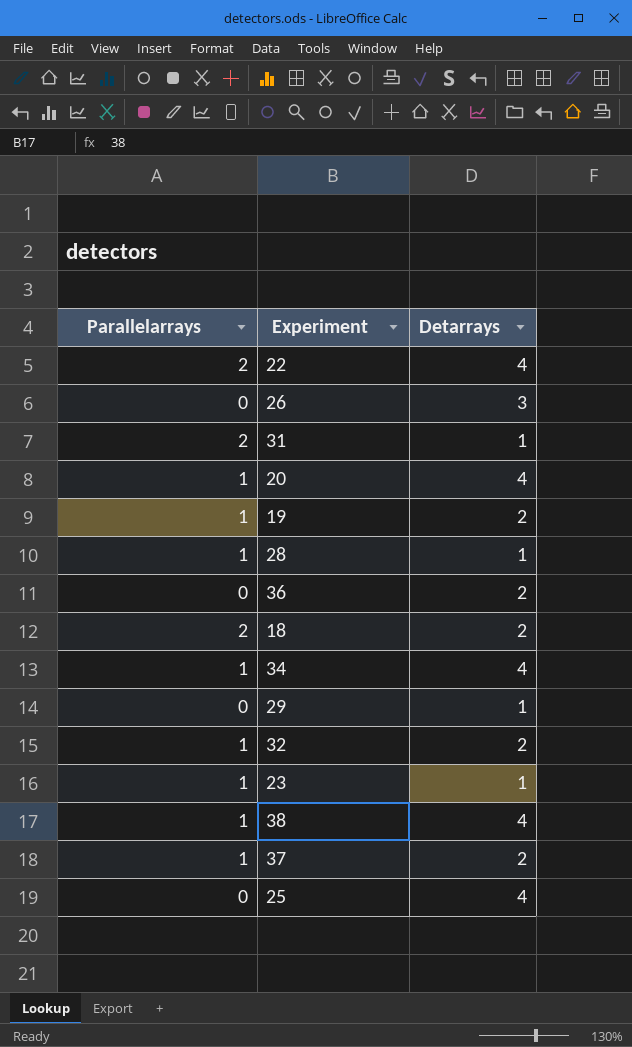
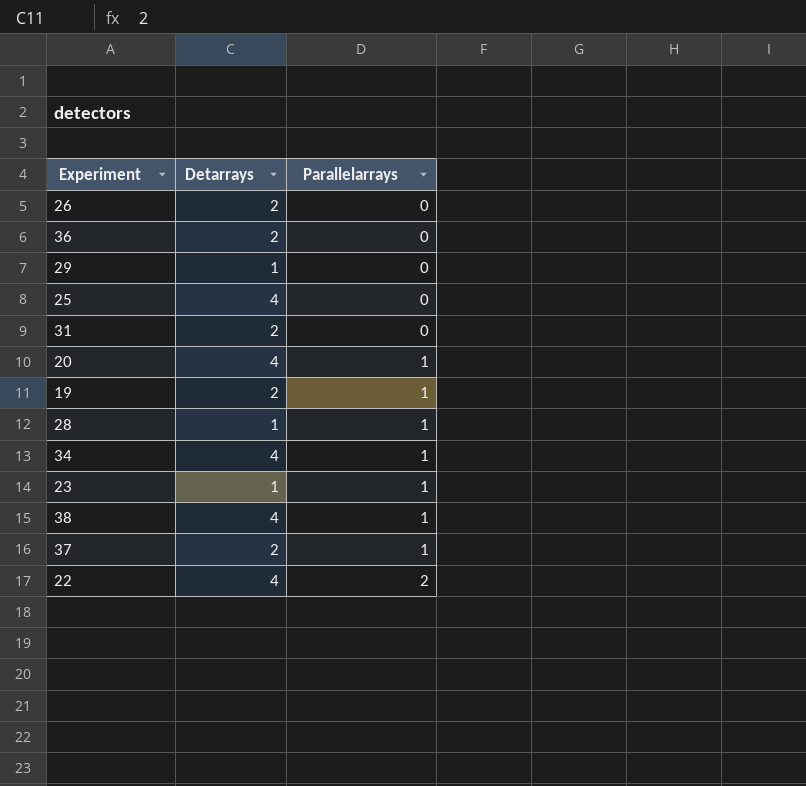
row order: none -> Parallelarrays ascending
column Parallelarrays | position: 1 -> 3
row 18: 2 | 2 -> none
row 32: 1 | 2 -> none
26 | Detarrays: 3 -> 2
31 | Detarrays: 1 -> 2
31 | Parallelarrays: 2 -> 0

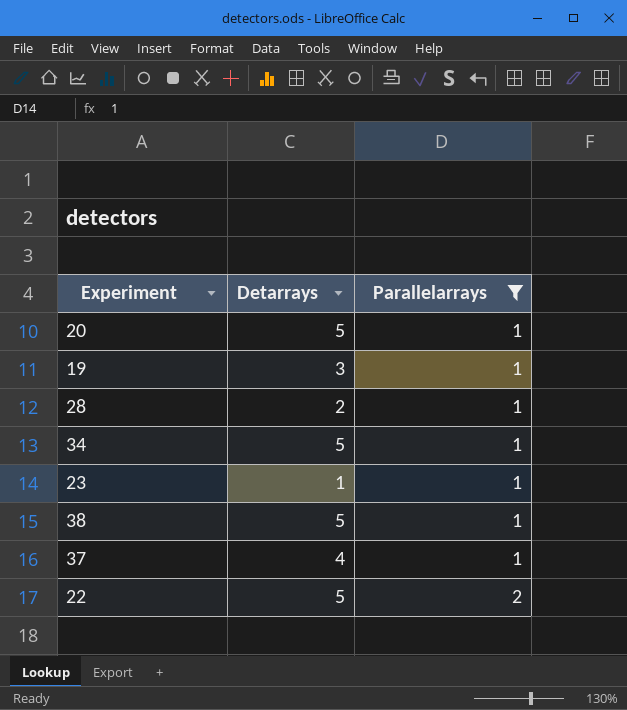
filter: none -> Parallelarrays != 0
20 | Detarrays: 4 -> 5
19 | Detarrays: 2 -> 3
28 | Detarrays: 1 -> 2
34 | Detarrays: 4 -> 5
38 | Detarrays: 4 -> 5
37 | Detarrays: 2 -> 4
22 | Detarrays: 4 -> 5

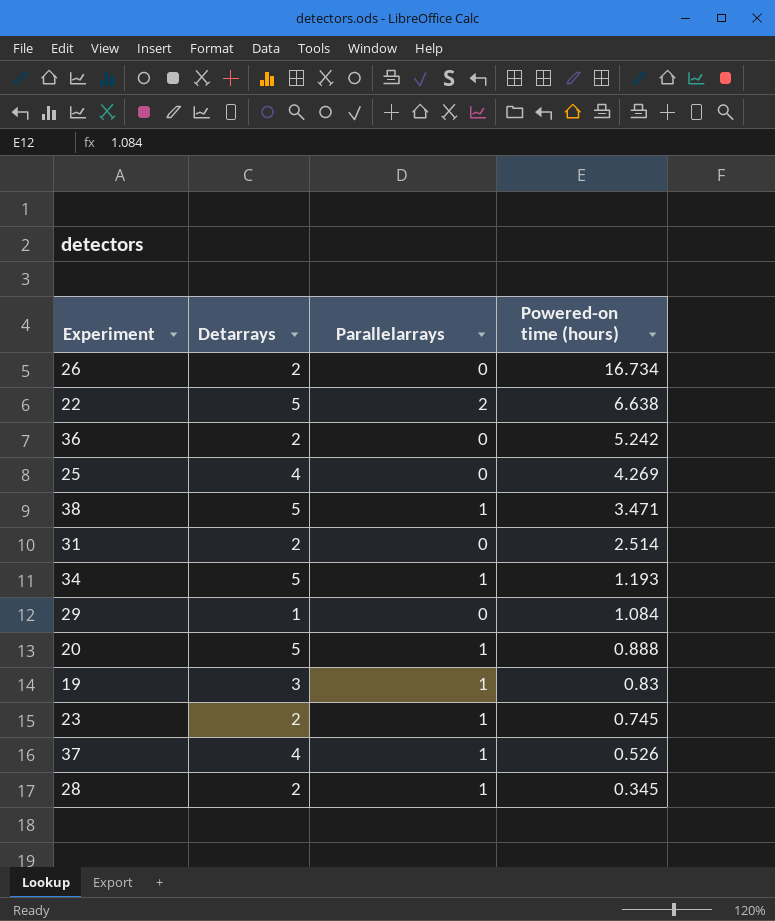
filter: Parallelarrays != 0 -> none
row order: Parallelarrays ascending -> Powered-on time (hours) descending
column Powered-on time (hours) | position: none -> 4
23 | Detarrays: 1 -> 2

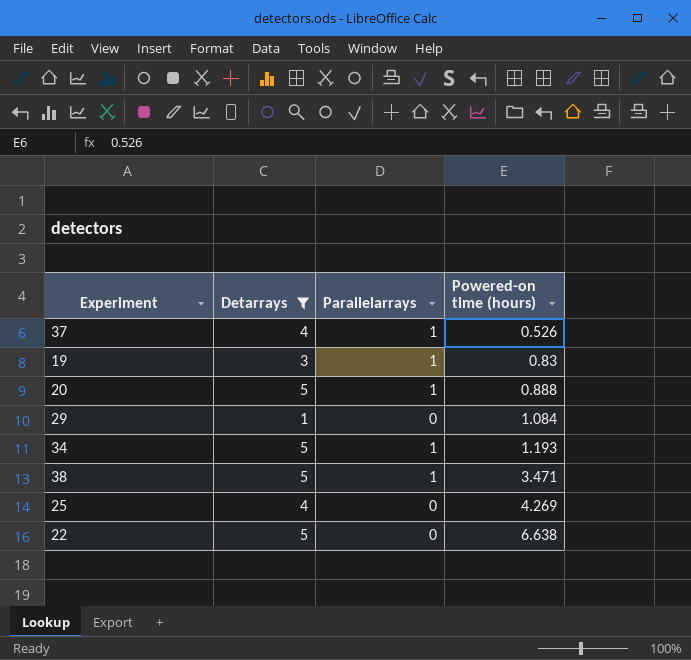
filter: none -> Detarrays != 2
row order: Powered-on time (hours) descending -> Powered-on time (hours) ascending
22 | Parallelarrays: 2 -> 0

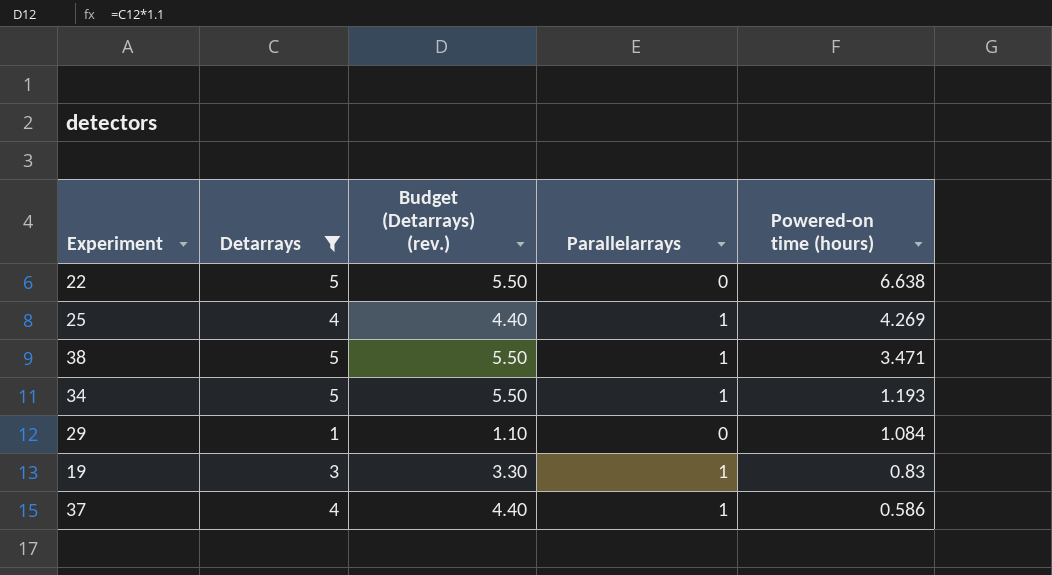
row order: Powered-on time (hours) ascending -> Powered-on time (hours) descending
column Budget (Detarrays) (rev.) | formula: none -> [Detarrays] * 1.1
row 20: 5 | 1 | 0.888 -> none
25 | Parallelarrays: 0 -> 1
37 | Powered-on time (hours): 0.526 -> 0.586

